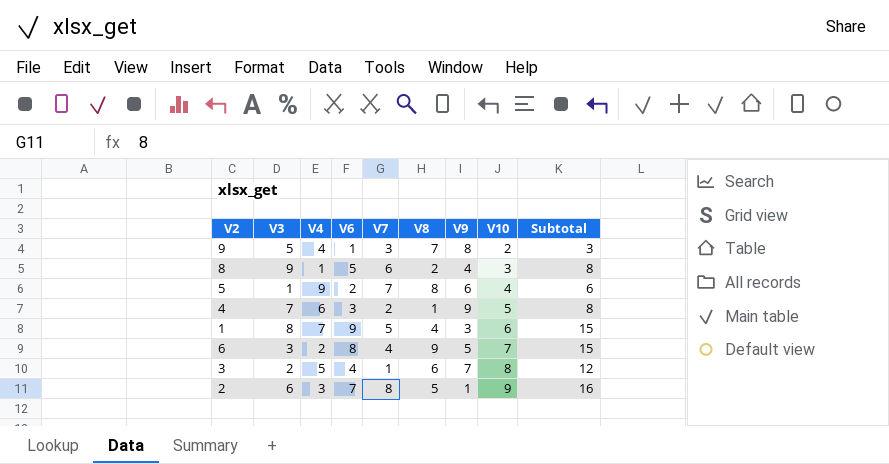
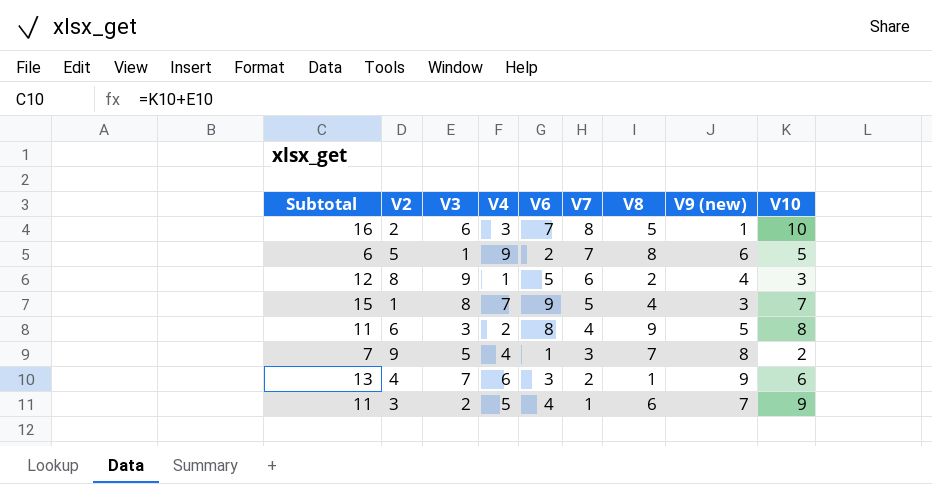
row order: V10 ascending -> V7 descending
column Subtotal | formula: [V6] + [V10] -> [V3] + [V10]
column Subtotal | position: 9 -> 1
column name: V9 -> V9 (new)
2 | V10: 9 -> 10
5 | V10: 4 -> 5
1 | V10: 6 -> 7
6 | V10: 7 -> 8
4 | V10: 5 -> 6
3 | V10: 8 -> 9

